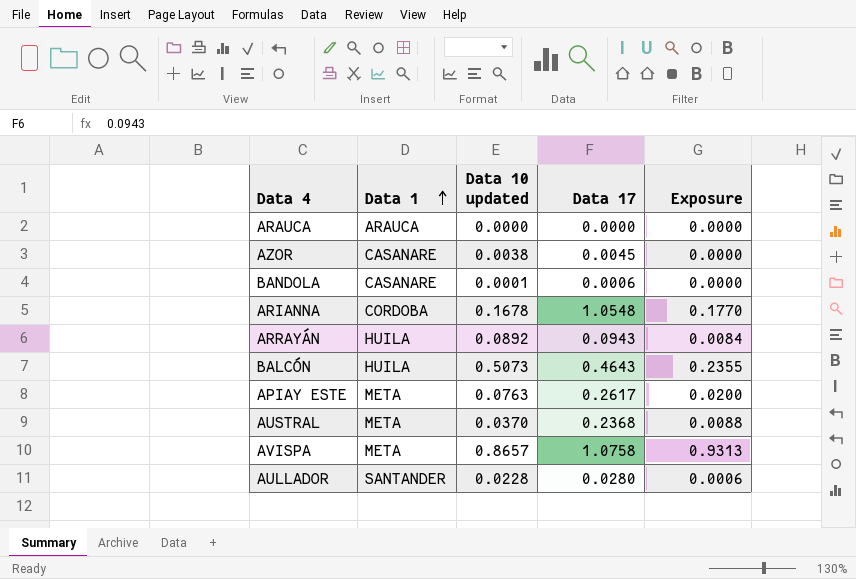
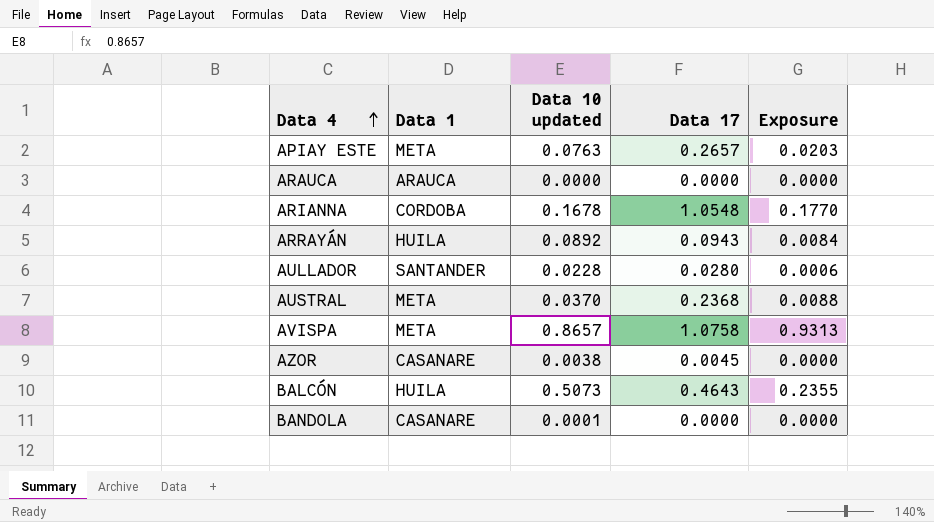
row order: Data 1 ascending -> Data 4 ascending
APIAY ESTE | Data 17: 0.2617 -> 0.2657
APIAY ESTE | Exposure: 0.0200 -> 0.0203
BANDOLA | Data 17: 0.0006 -> 0.0000

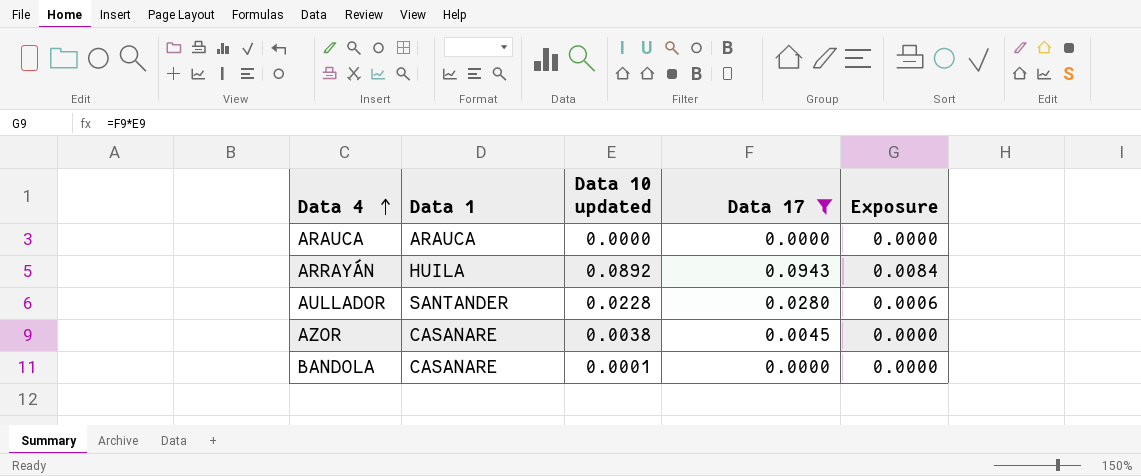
filter: none -> Data 17 <= 0.0943

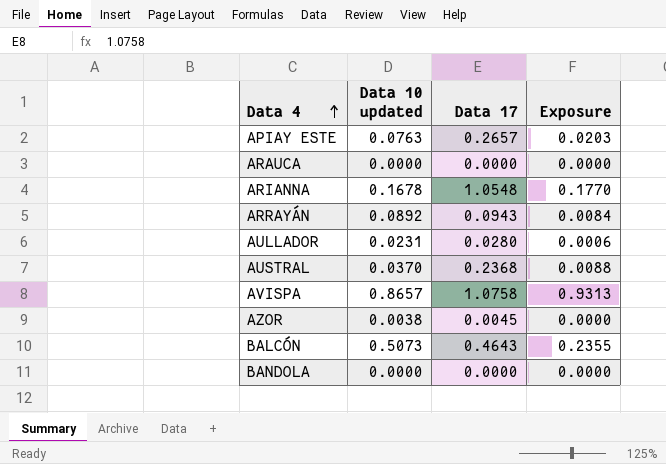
filter: Data 17 <= 0.0943 -> none
column Data 1 | position: 2 -> none
AULLADOR | Data 10 updated: 0.0228 -> 0.0231
BANDOLA | Data 10 updated: 0.0001 -> 0.0000

